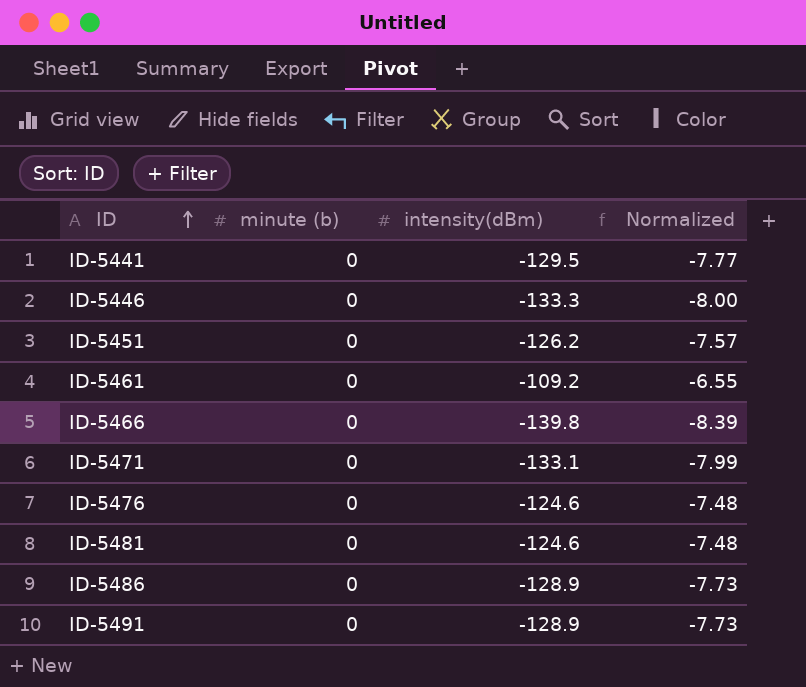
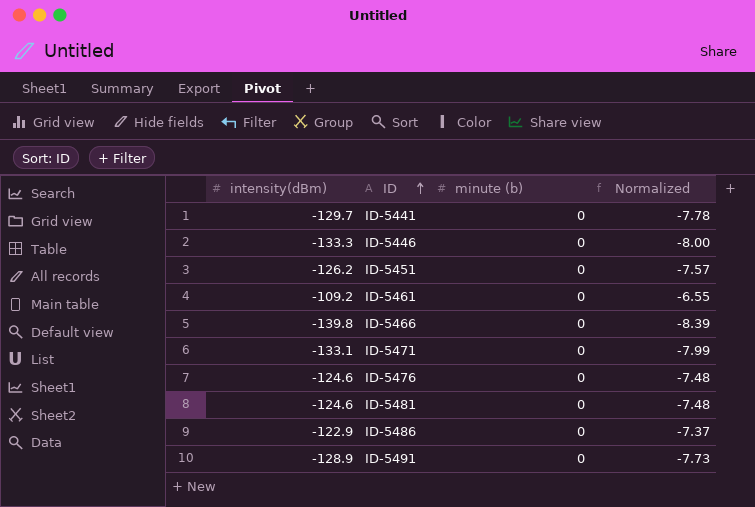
column intensity(dBm) | position: 3 -> 1
ID-5441 | intensity(dBm): -129.5 -> -129.7
ID-5441 | Normalized: -7.77 -> -7.78
ID-5486 | intensity(dBm): -128.9 -> -122.9
ID-5486 | Normalized: -7.73 -> -7.37

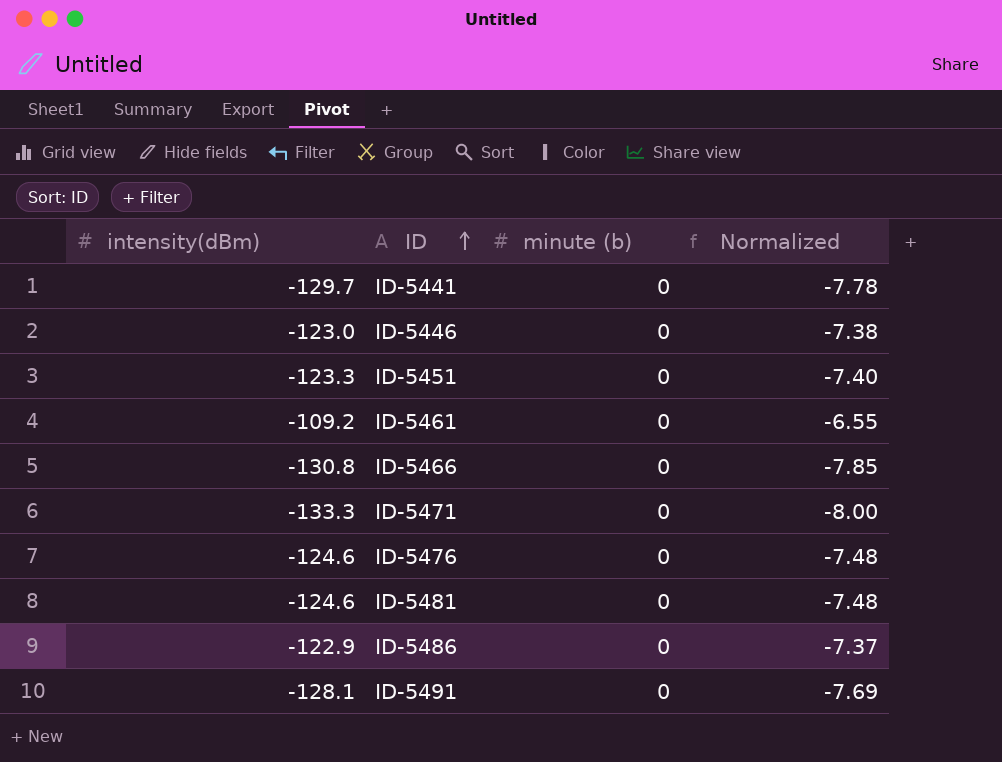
ID-5446 | intensity(dBm): -133.3 -> -123.0
ID-5446 | Normalized: -8.00 -> -7.38
ID-5451 | intensity(dBm): -126.2 -> -123.3
ID-5451 | Normalized: -7.57 -> -7.40
ID-5466 | intensity(dBm): -139.8 -> -130.8
ID-5466 | Normalized: -8.39 -> -7.85
ID-5471 | intensity(dBm): -133.1 -> -133.3
ID-5471 | Normalized: -7.99 -> -8.00
ID-5491 | intensity(dBm): -128.9 -> -128.1
ID-5491 | Normalized: -7.73 -> -7.69

